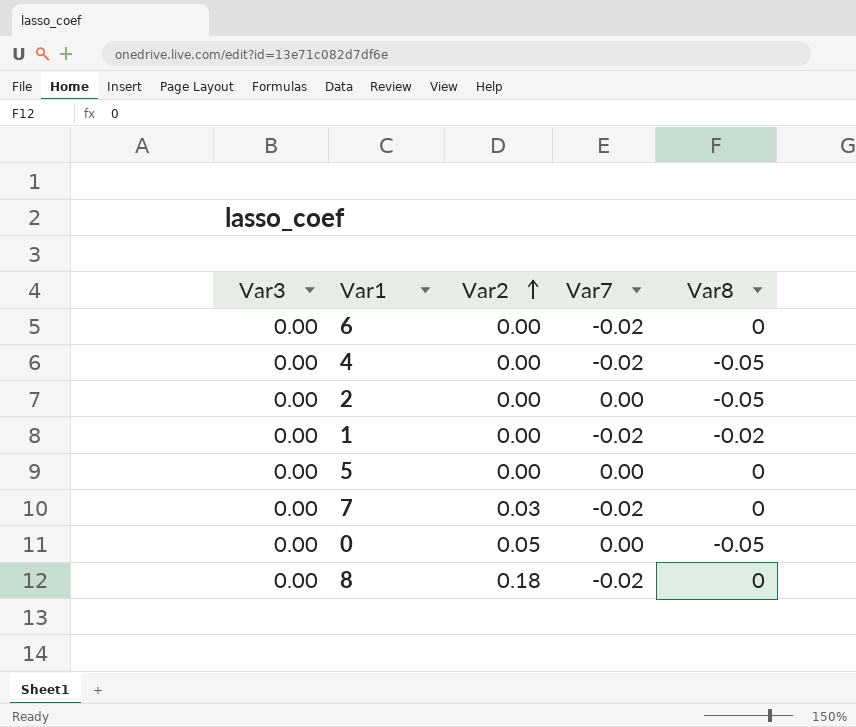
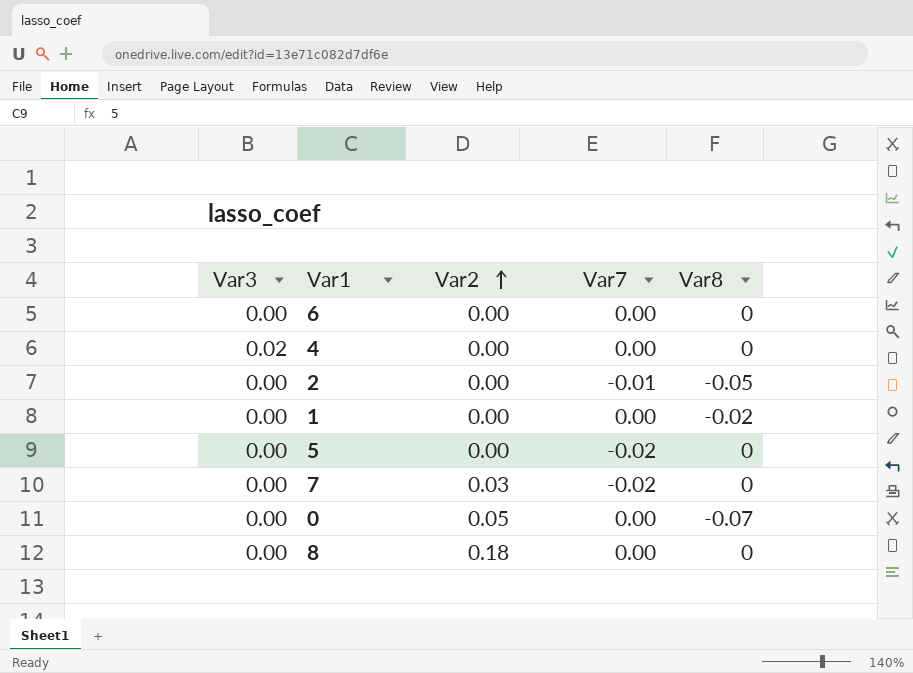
6 | Var7: -0.02 -> 0.00
4 | Var3: 0.00 -> 0.02
4 | Var7: -0.02 -> 0.00
4 | Var8: -0.05 -> 0
2 | Var7: 0.00 -> -0.01
1 | Var7: -0.02 -> 0.00
5 | Var7: 0.00 -> -0.02
0 | Var8: -0.05 -> -0.07
8 | Var7: -0.02 -> 0.00

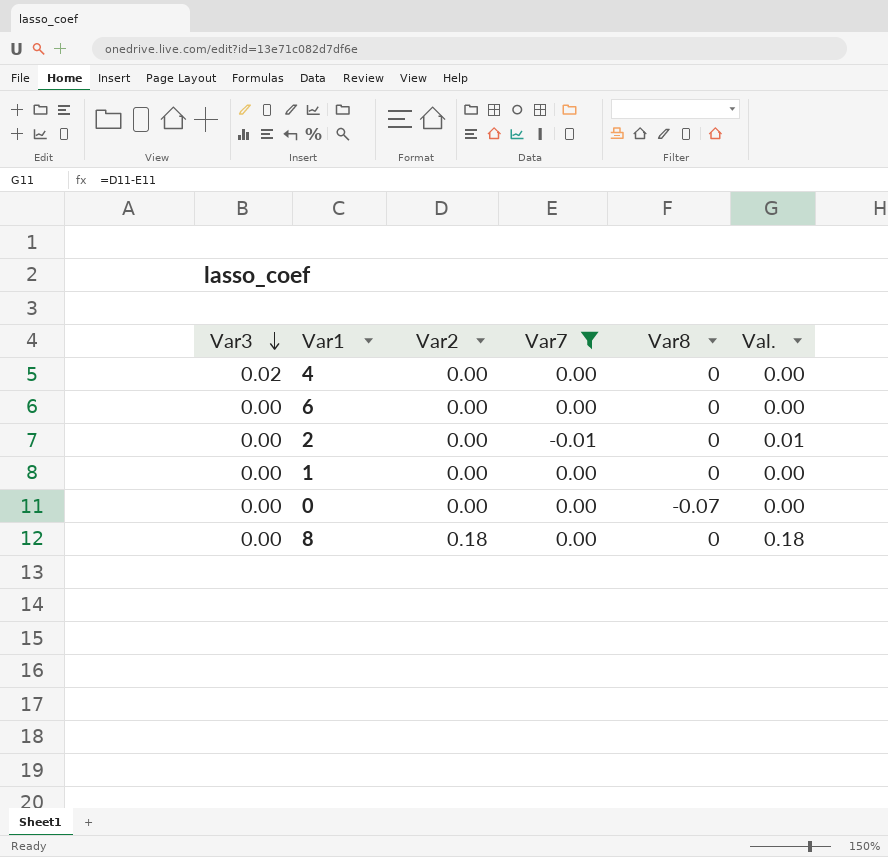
filter: none -> Var7 != -0.02
row order: Var2 ascending -> Var3 descending
column Val. | formula: none -> [Var2] - [Var7]
2 | Var8: -0.05 -> 0
1 | Var8: -0.02 -> 0
0 | Var2: 0.05 -> 0.00

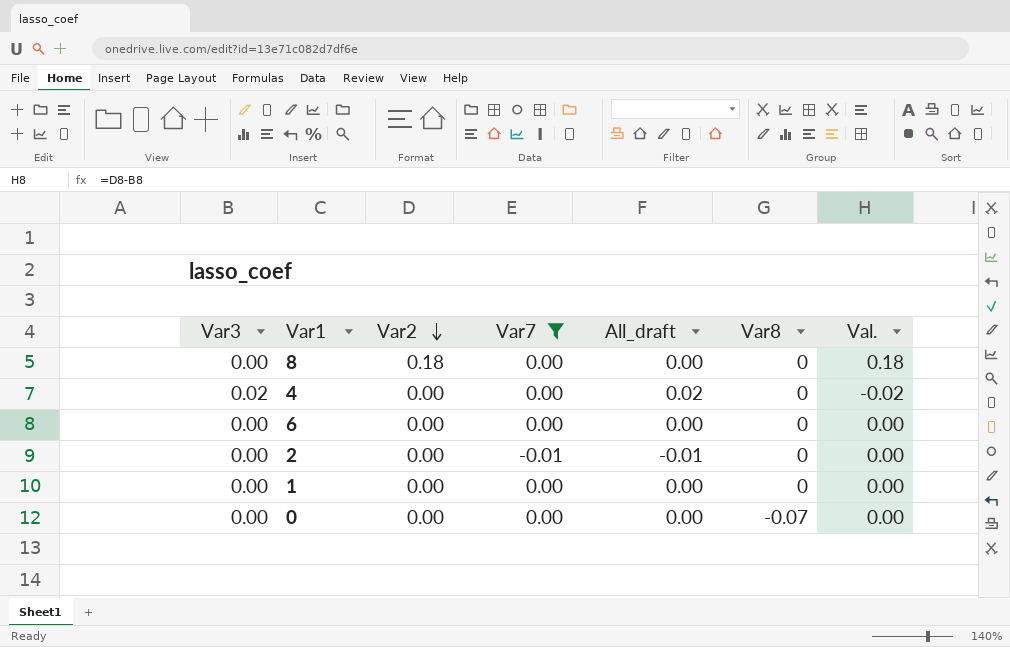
row order: Var3 descending -> Var2 descending
column All_draft | formula: none -> [Var3] + [Var7]
column Val. | formula: [Var2] - [Var7] -> [Var2] - [Var3]

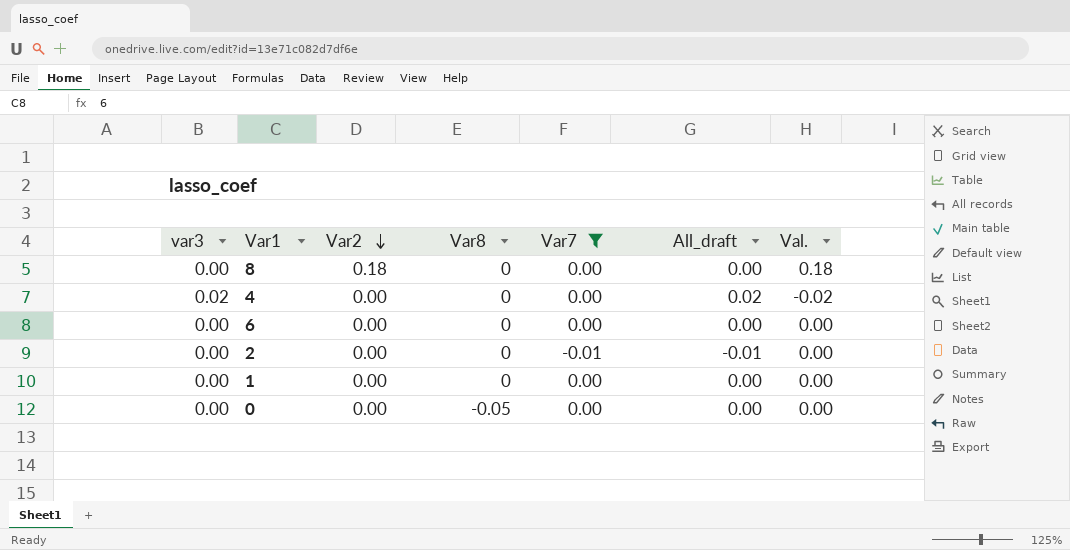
column name: Var3 -> var3
column Var8 | position: 6 -> 4
0 | Var8: -0.07 -> -0.05

